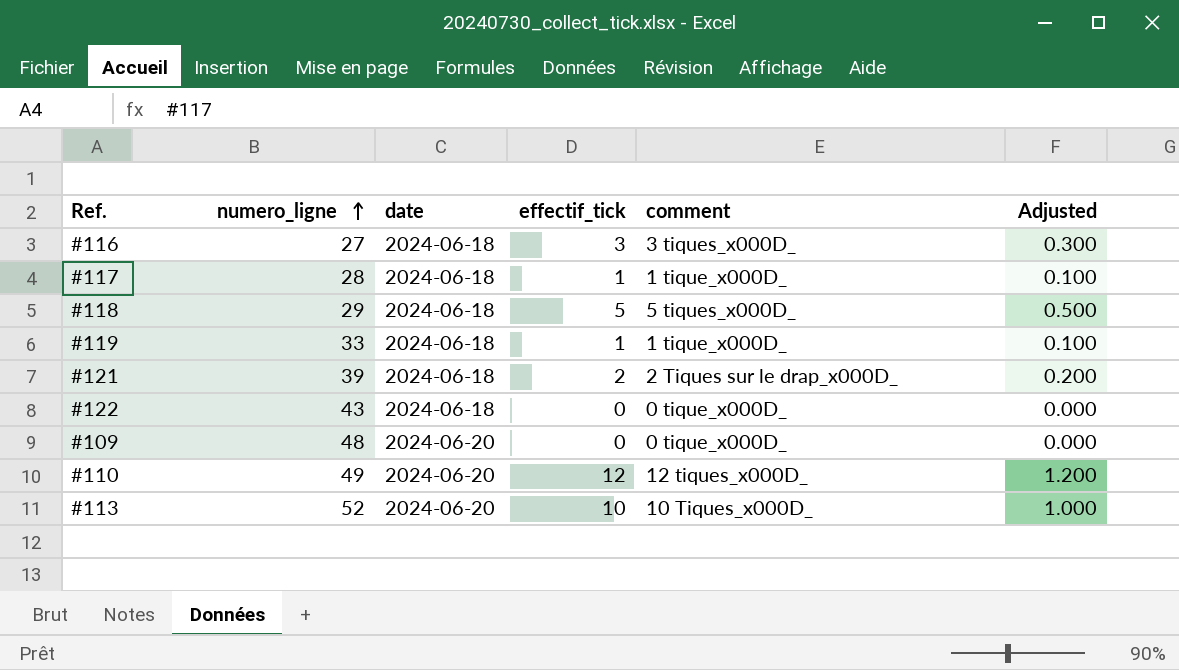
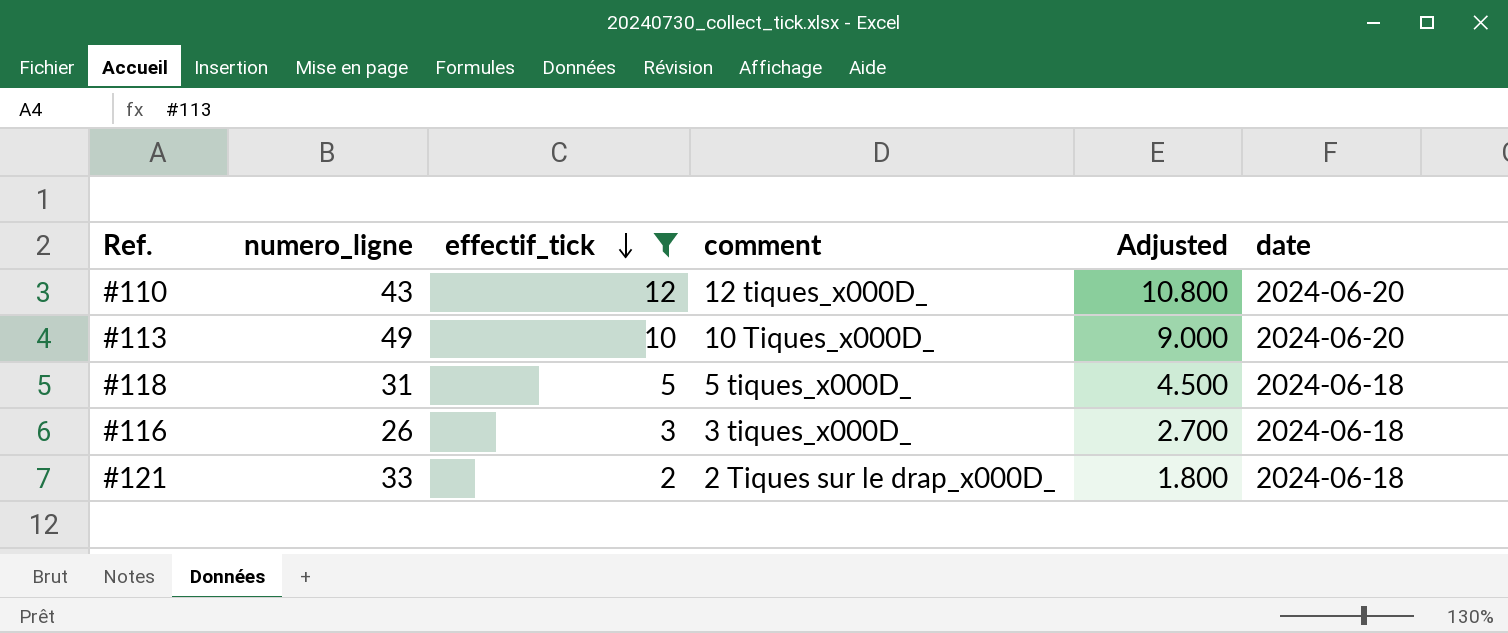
filter: none -> effectif_tick >= 2
row order: numero_ligne ascending -> effectif_tick descending
column Adjusted | formula: [effectif_tick] * 0.1 -> [effectif_tick] * 0.9
column date | position: 3 -> 6
#110 | numero_ligne: 49 -> 43
#113 | numero_ligne: 52 -> 49
#118 | numero_ligne: 29 -> 31
#116 | numero_ligne: 27 -> 26
#121 | numero_ligne: 39 -> 33

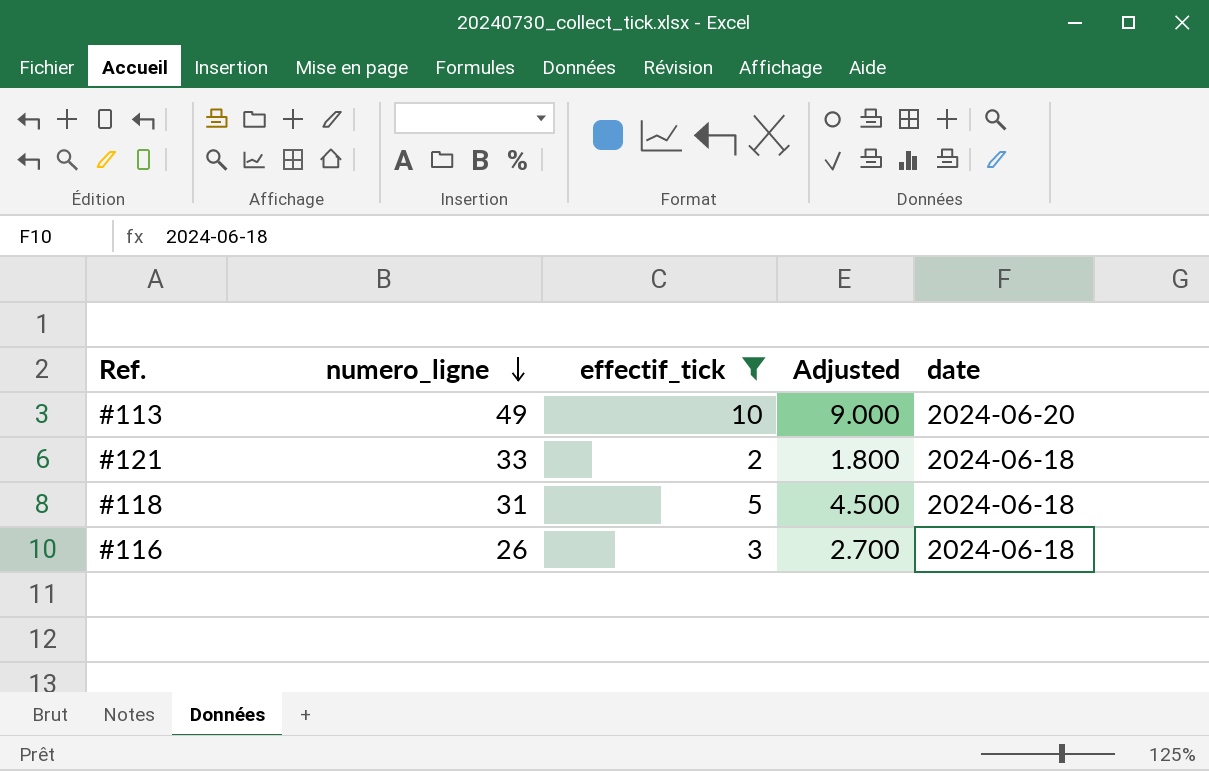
row order: effectif_tick descending -> numero_ligne descending
column comment | position: 4 -> none
row #110: 43 | 12 | 12 tiques_x000D_ | 10.800 | 2024-06-20 -> none

